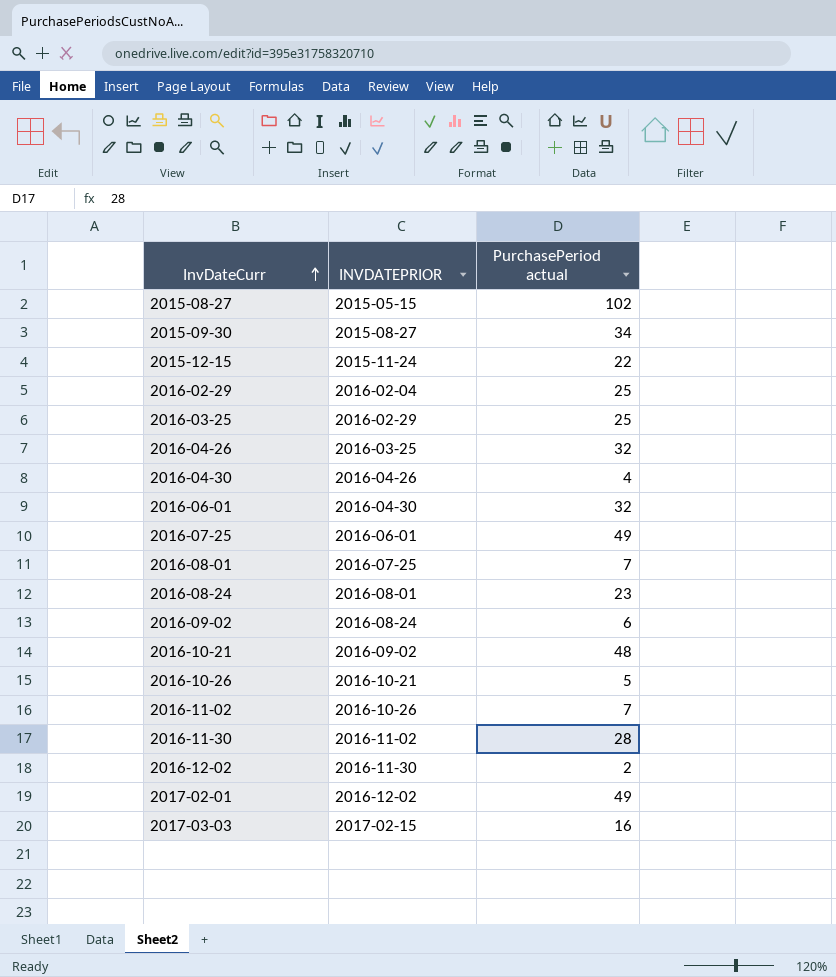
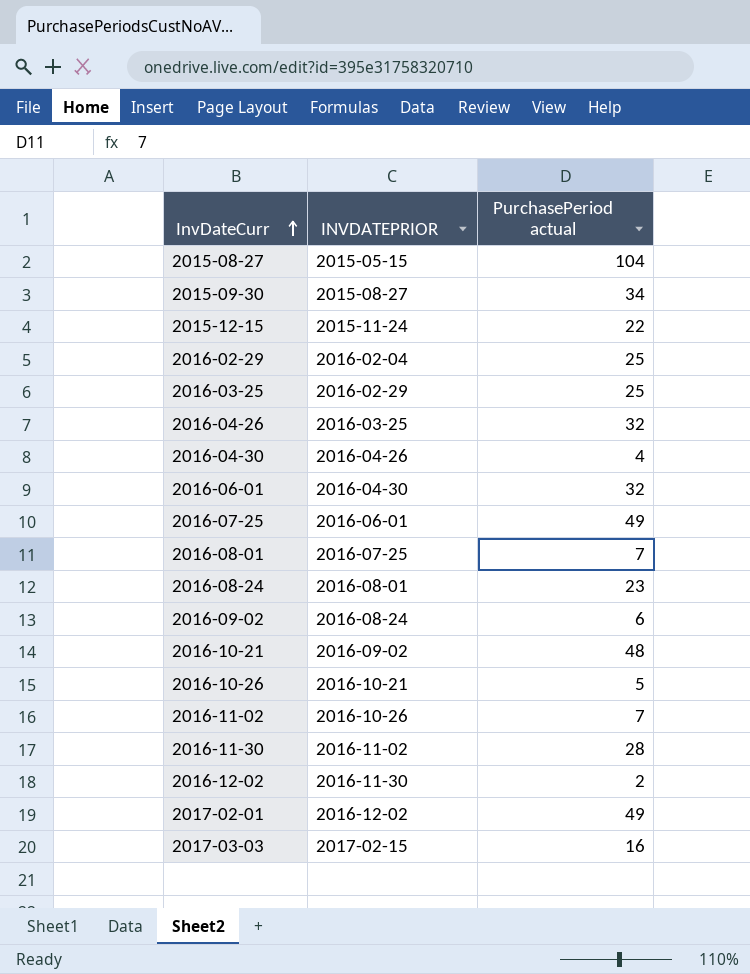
2015-08-27 | PurchasePeriod actual: 102 -> 104

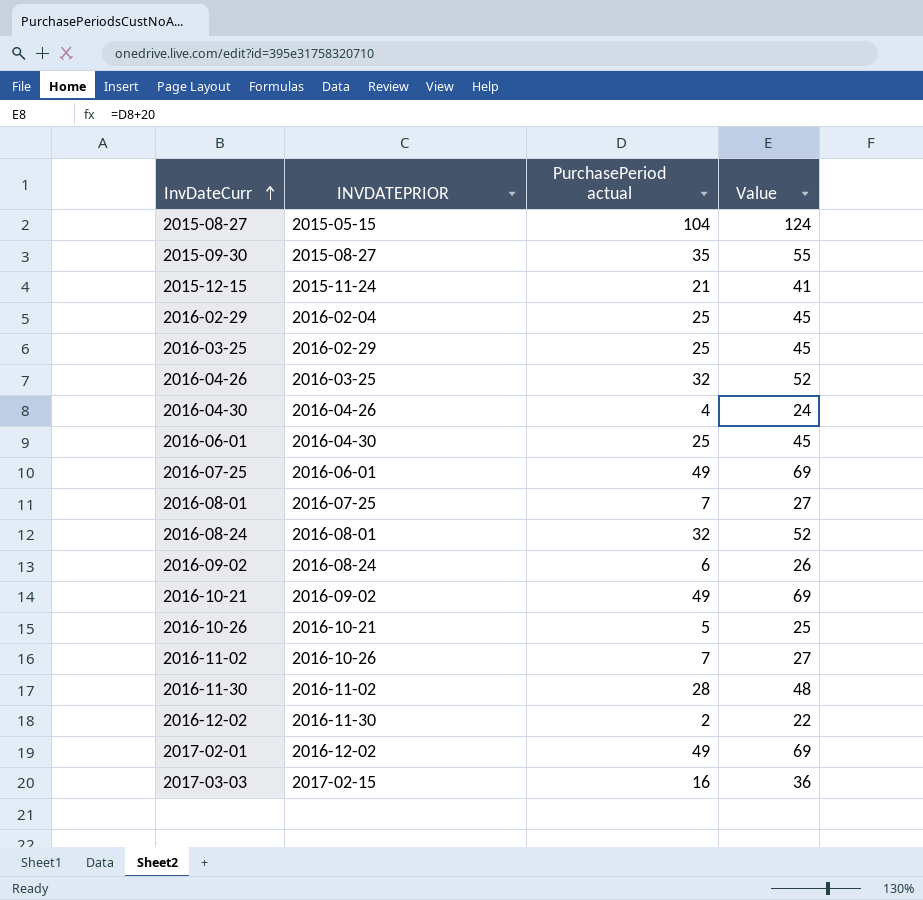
column Value | formula: none -> [PurchasePeriod actual] + 20
2015-09-30 | PurchasePeriod actual: 34 -> 35
2015-12-15 | PurchasePeriod actual: 22 -> 21
2016-06-01 | PurchasePeriod actual: 32 -> 25
2016-08-24 | PurchasePeriod actual: 23 -> 32
2016-10-21 | PurchasePeriod actual: 48 -> 49

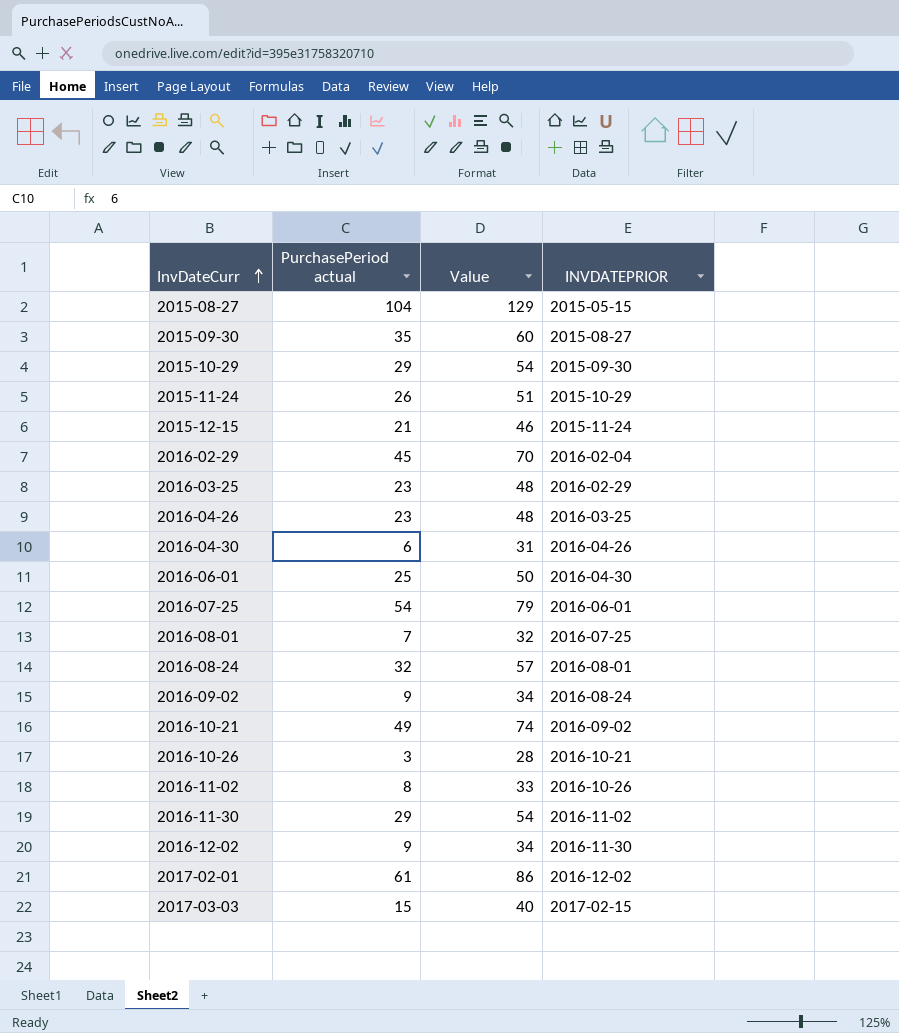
column Value | formula: [PurchasePeriod actual] + 20 -> [PurchasePeriod actual] + 25
column INVDATEPRIOR | position: 2 -> 4
row 2015-10-29: none -> 29 | 54 | 2015-09-30
row 2015-11-24: none -> 26 | 51 | 2015-10-29
2016-02-29 | PurchasePeriod actual: 25 -> 45
2016-03-25 | PurchasePeriod actual: 25 -> 23
2016-04-26 | PurchasePeriod actual: 32 -> 23
2016-04-30 | PurchasePeriod actual: 4 -> 6
2016-07-25 | PurchasePeriod actual: 49 -> 54
2016-09-02 | PurchasePeriod actual: 6 -> 9
2016-10-26 | PurchasePeriod actual: 5 -> 3
2016-11-02 | PurchasePeriod actual: 7 -> 8
2016-11-30 | PurchasePeriod actual: 28 -> 29
2016-12-02 | PurchasePeriod actual: 2 -> 9
2017-02-01 | PurchasePeriod actual: 49 -> 61
2017-03-03 | PurchasePeriod actual: 16 -> 15

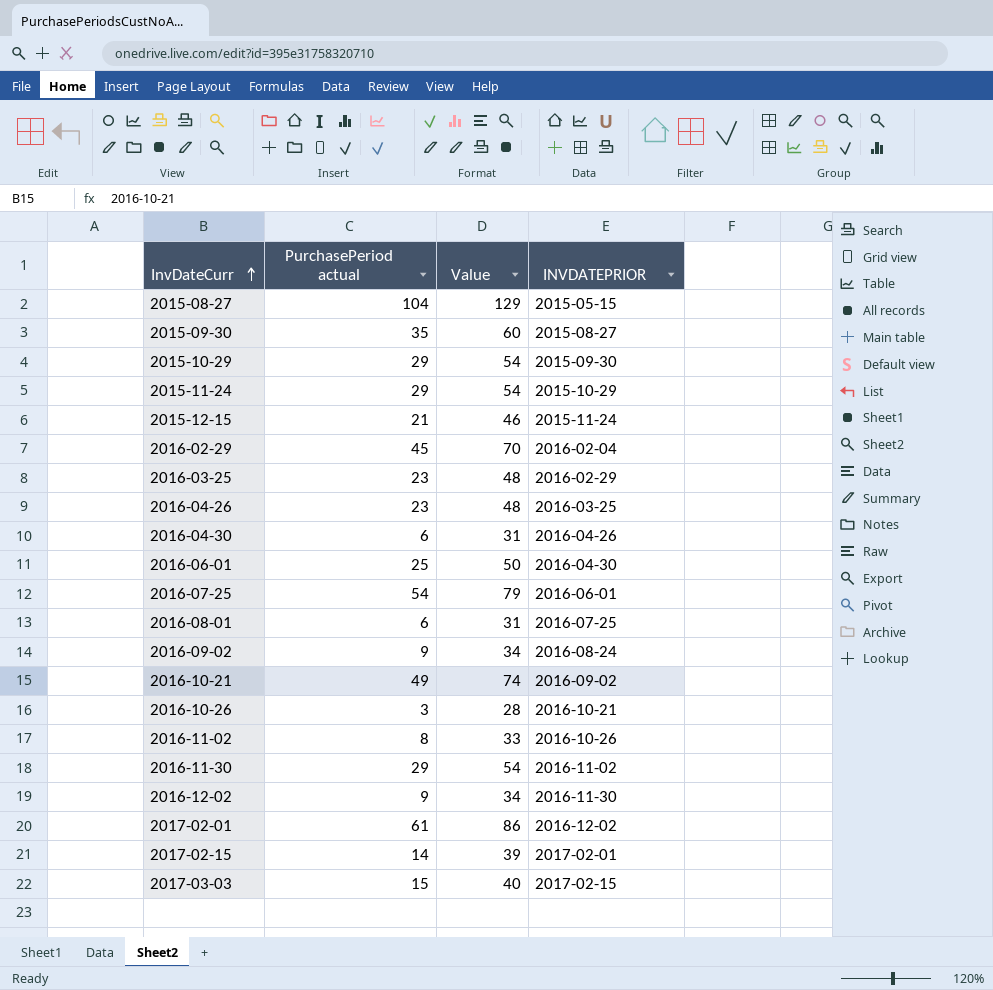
row 2016-08-24: 32 | 57 | 2016-08-01 -> none
2015-11-24 | PurchasePeriod actual: 26 -> 29
2015-11-24 | Value: 51 -> 54
2016-08-01 | PurchasePeriod actual: 7 -> 6
2016-08-01 | Value: 32 -> 31
row 2017-02-15: none -> 14 | 39 | 2017-02-01

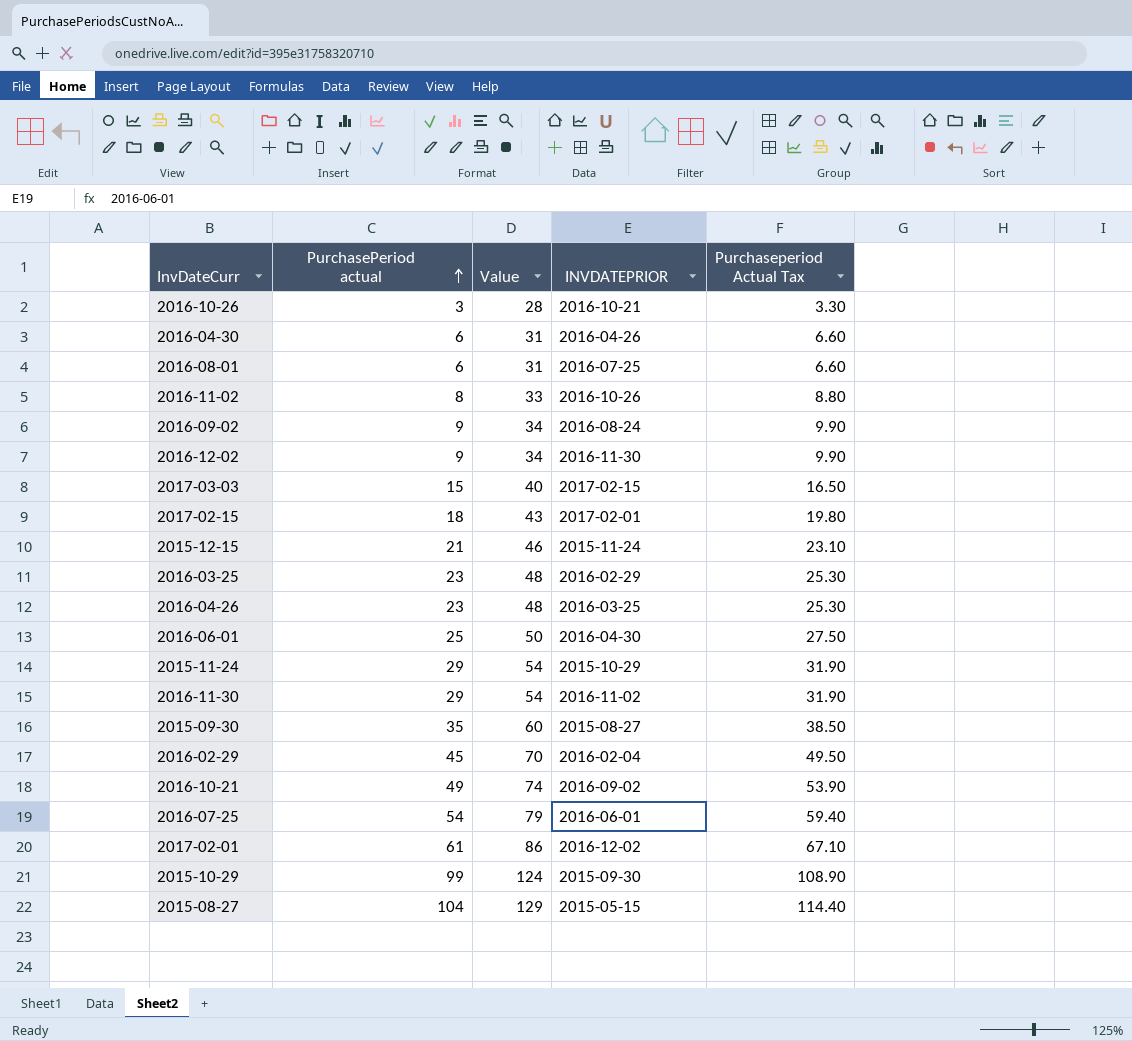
row order: InvDateCurr ascending -> PurchasePeriod actual ascending
column Purchaseperiod Actual Tax | formula: none -> [PurchasePeriod actual] * 1.1
2017-02-15 | PurchasePeriod actual: 14 -> 18
2017-02-15 | Value: 39 -> 43
2015-10-29 | PurchasePeriod actual: 29 -> 99
2015-10-29 | Value: 54 -> 124

